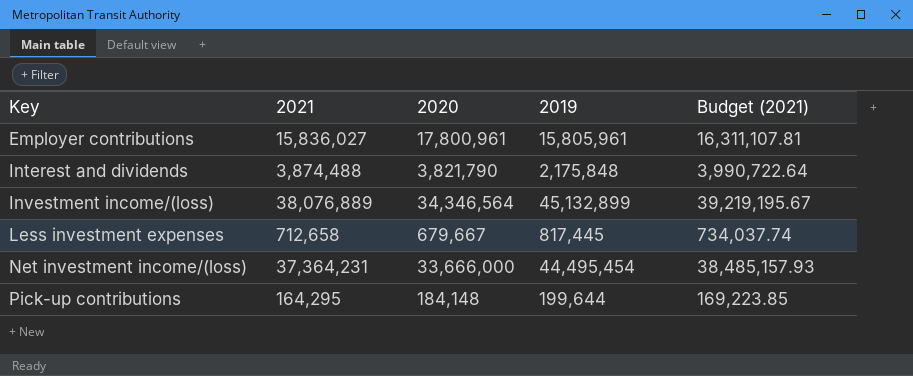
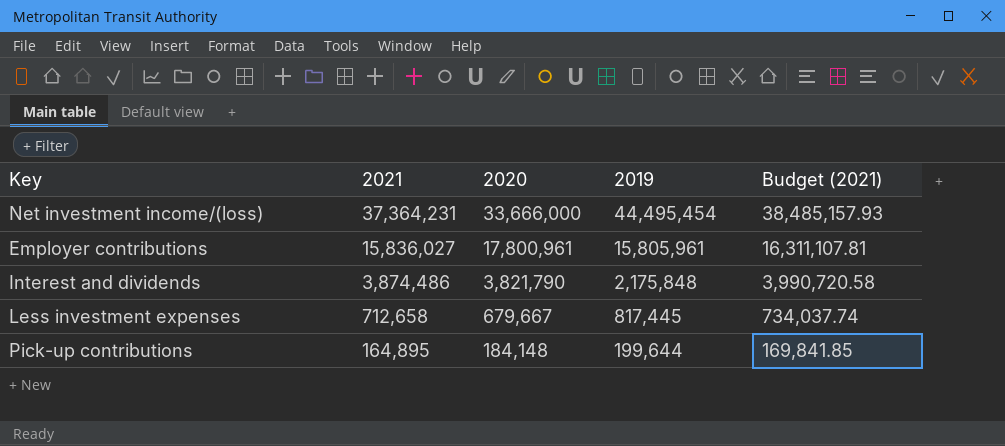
row order: Key ascending -> 2021 descending
row Investment income/(loss): 38,076,889 | 34,346,564 | 45,132,899 | 39,219,195.67 -> none
Interest and dividends | 2021: 3,874,488 -> 3,874,486
Interest and dividends | Budget (2021): 3,990,722.64 -> 3,990,720.58
Pick-up contributions | 2021: 164,295 -> 164,895
Pick-up contributions | Budget (2021): 169,223.85 -> 169,841.85

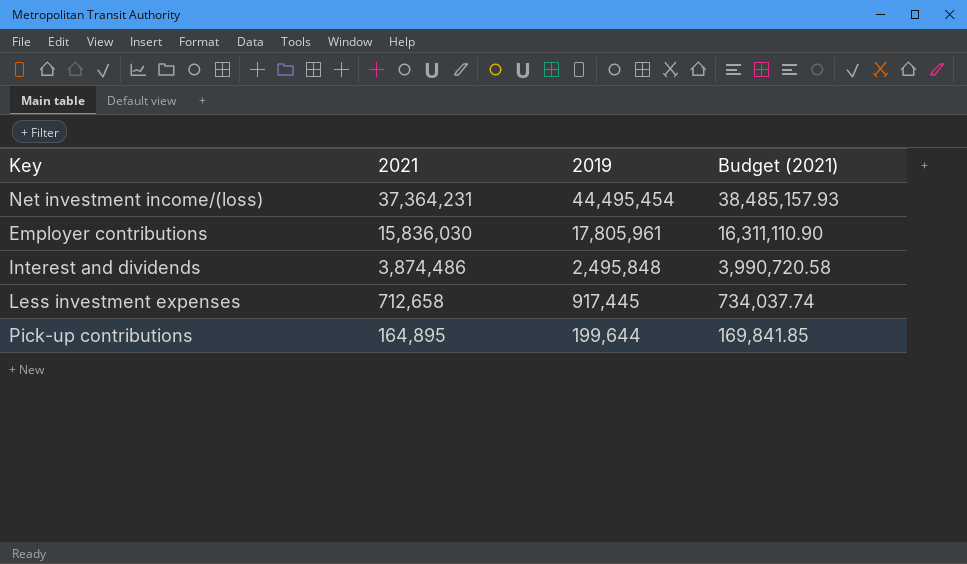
column 2020 | position: 3 -> none
Employer contributions | 2021: 15,836,027 -> 15,836,030
Employer contributions | 2019: 15,805,961 -> 17,805,961
Employer contributions | Budget (2021): 16,311,107.81 -> 16,311,110.90
Interest and dividends | 2019: 2,175,848 -> 2,495,848
Less investment expenses | 2019: 817,445 -> 917,445

